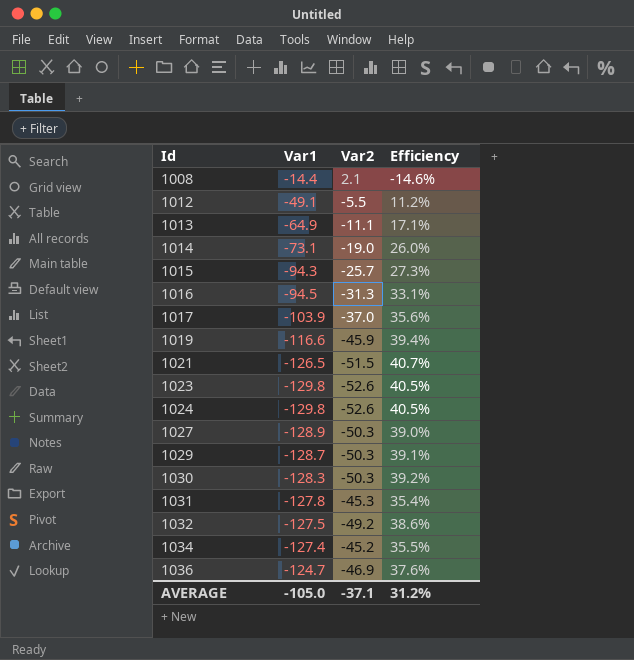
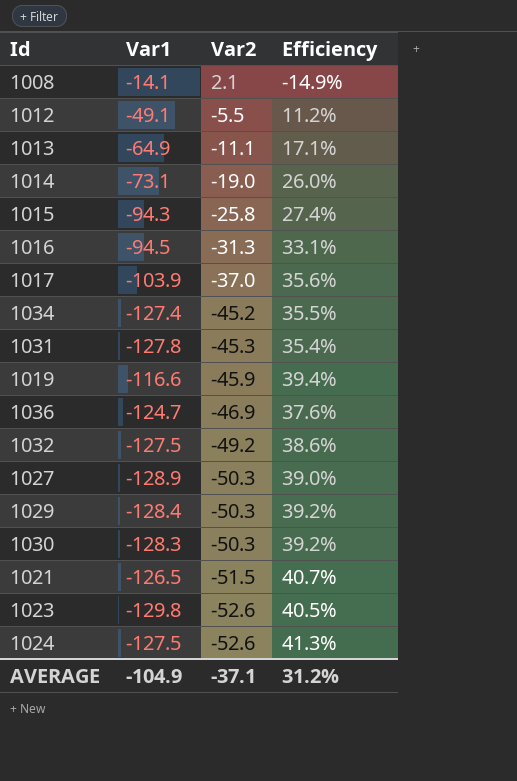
row order: Id ascending -> Var2 descending
1008 | Var1: -14.4 -> -14.1
1008 | Efficiency: -14.6% -> -14.9%
1015 | Var2: -25.7 -> -25.8
1015 | Efficiency: 27.3% -> 27.4%
1029 | Var1: -128.7 -> -128.4
1029 | Efficiency: 39.1% -> 39.2%
1024 | Var1: -129.8 -> -127.5
1024 | Efficiency: 40.5% -> 41.3%
AVERAGE | Var1: -105.0 -> -104.9

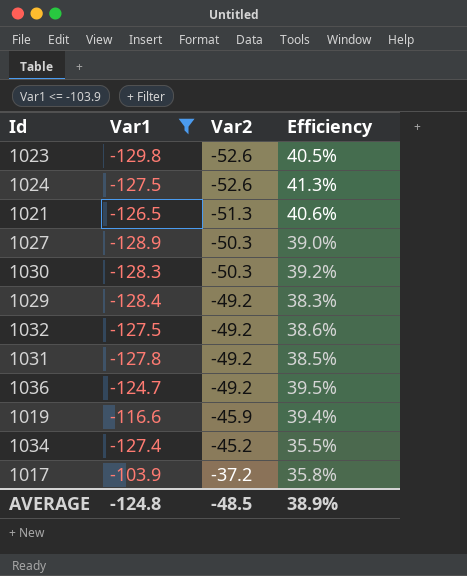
filter: none -> Var1 <= -103.9
row order: Var2 descending -> Var2 ascending
1021 | Var2: -51.5 -> -51.3
1021 | Efficiency: 40.7% -> 40.6%
1029 | Var2: -50.3 -> -49.2
1029 | Efficiency: 39.2% -> 38.3%
1031 | Var2: -45.3 -> -49.2
1031 | Efficiency: 35.4% -> 38.5%
1036 | Var2: -46.9 -> -49.2
1036 | Efficiency: 37.6% -> 39.5%
1017 | Var2: -37.0 -> -37.2
1017 | Efficiency: 35.6% -> 35.8%
AVERAGE | Var1: -104.9 -> -124.8
AVERAGE | Var2: -37.1 -> -48.5
AVERAGE | Efficiency: 31.2% -> 38.9%

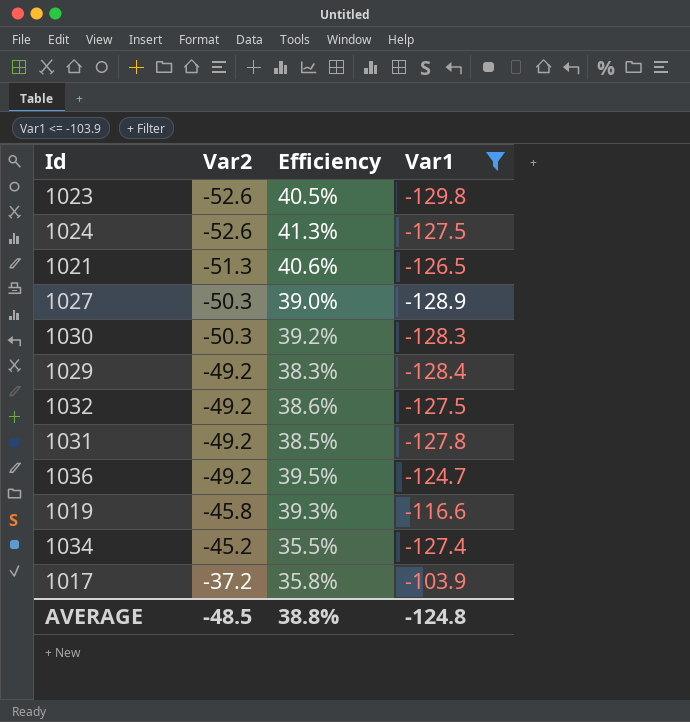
column Var1 | position: 2 -> 4
1019 | Var2: -45.9 -> -45.8
1019 | Efficiency: 39.4% -> 39.3%
AVERAGE | Efficiency: 38.9% -> 38.8%

